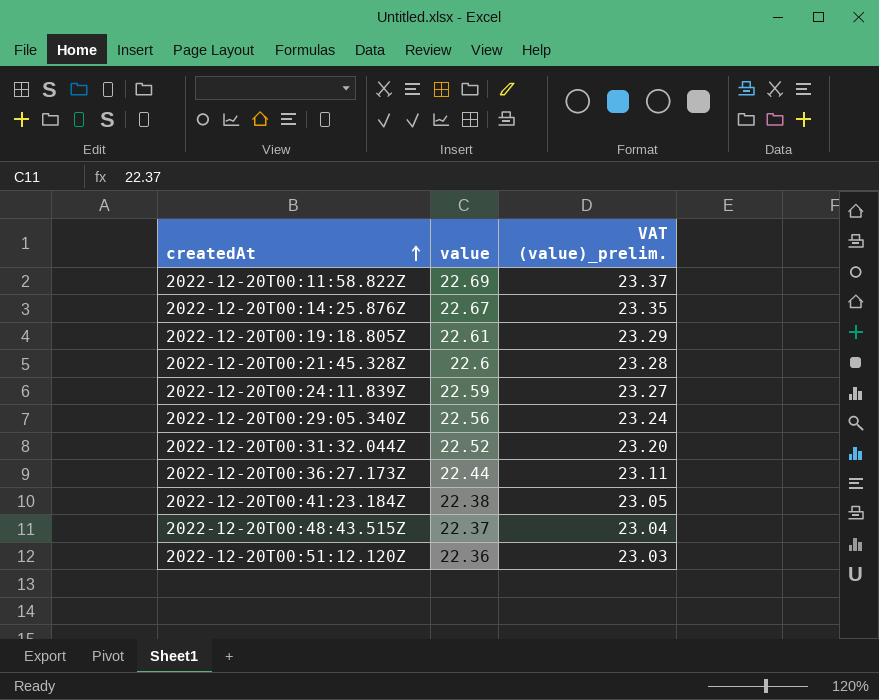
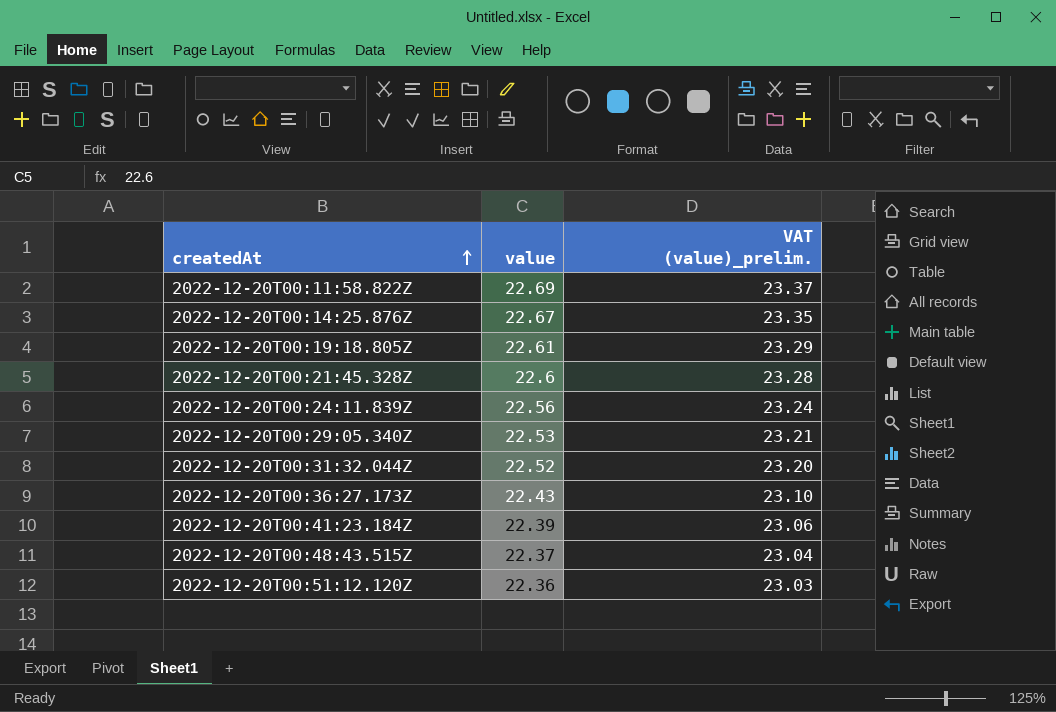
2022-12-20T00:24:11.839Z | value: 22.59 -> 22.56
2022-12-20T00:24:11.839Z | VAT (value)_prelim.: 23.27 -> 23.24
2022-12-20T00:29:05.340Z | value: 22.56 -> 22.53
2022-12-20T00:29:05.340Z | VAT (value)_prelim.: 23.24 -> 23.21
2022-12-20T00:36:27.173Z | value: 22.44 -> 22.43
2022-12-20T00:36:27.173Z | VAT (value)_prelim.: 23.11 -> 23.10
2022-12-20T00:41:23.184Z | value: 22.38 -> 22.39
2022-12-20T00:41:23.184Z | VAT (value)_prelim.: 23.05 -> 23.06

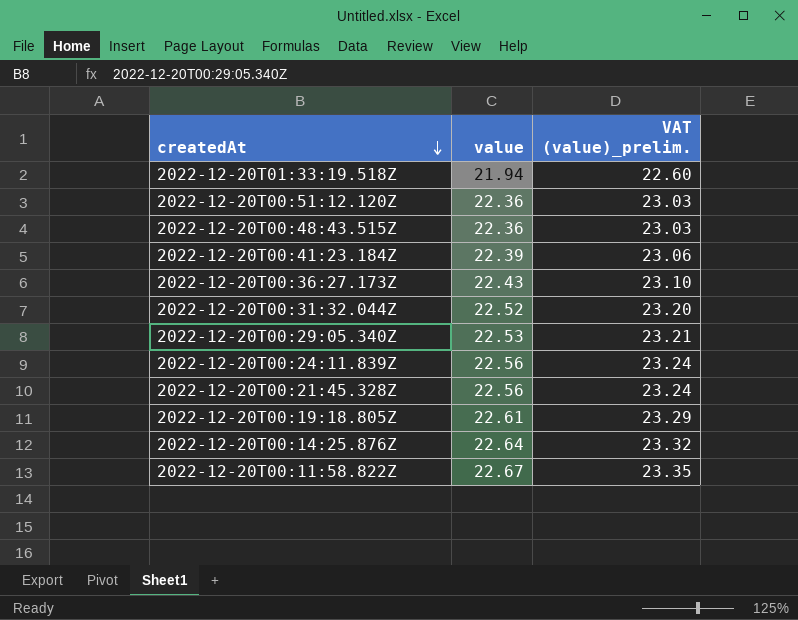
row order: createdAt ascending -> createdAt descending
row 2022-12-20T01:33:19.518Z: none -> 21.94 | 22.60
2022-12-20T00:48:43.515Z | value: 22.37 -> 22.36
2022-12-20T00:48:43.515Z | VAT (value)_prelim.: 23.04 -> 23.03
2022-12-20T00:21:45.328Z | value: 22.6 -> 22.56
2022-12-20T00:21:45.328Z | VAT (value)_prelim.: 23.28 -> 23.24
2022-12-20T00:14:25.876Z | value: 22.67 -> 22.64
2022-12-20T00:14:25.876Z | VAT (value)_prelim.: 23.35 -> 23.32
2022-12-20T00:11:58.822Z | value: 22.69 -> 22.67
2022-12-20T00:11:58.822Z | VAT (value)_prelim.: 23.37 -> 23.35

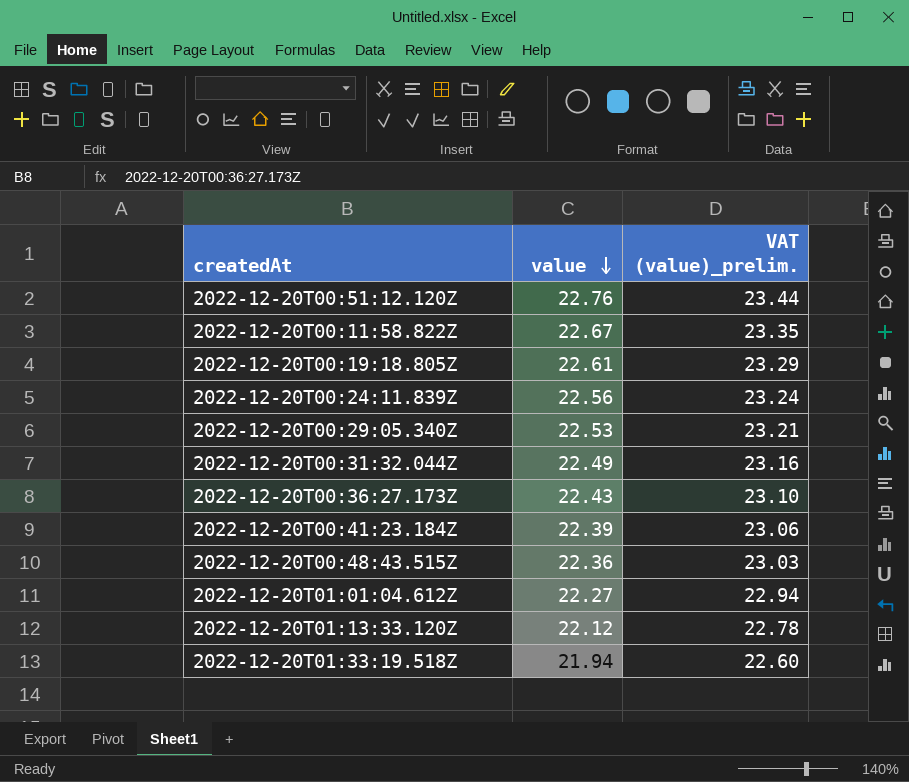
row order: createdAt descending -> value descending
row 2022-12-20T00:21:45.328Z: 22.56 | 23.24 -> none
row 2022-12-20T00:14:25.876Z: 22.64 | 23.32 -> none
2022-12-20T00:51:12.120Z | value: 22.36 -> 22.76
2022-12-20T00:51:12.120Z | VAT (value)_prelim.: 23.03 -> 23.44
2022-12-20T00:31:32.044Z | value: 22.52 -> 22.49
2022-12-20T00:31:32.044Z | VAT (value)_prelim.: 23.20 -> 23.16
row 2022-12-20T01:01:04.612Z: none -> 22.27 | 22.94
row 2022-12-20T01:13:33.120Z: none -> 22.12 | 22.78

